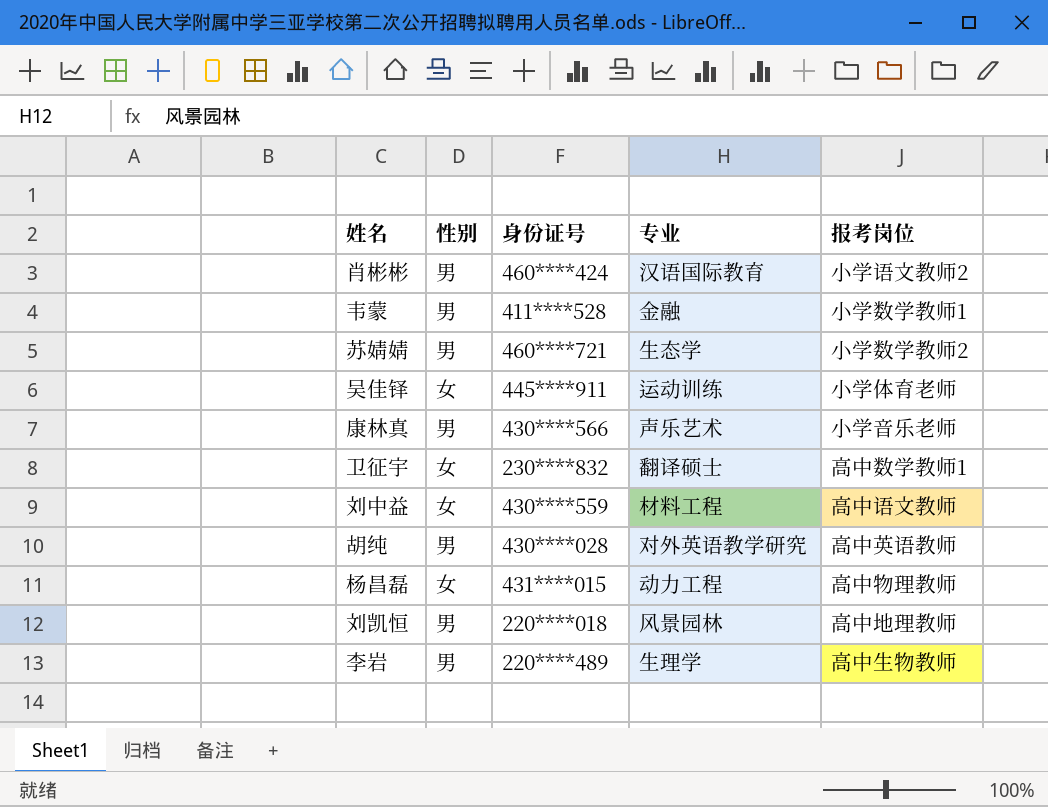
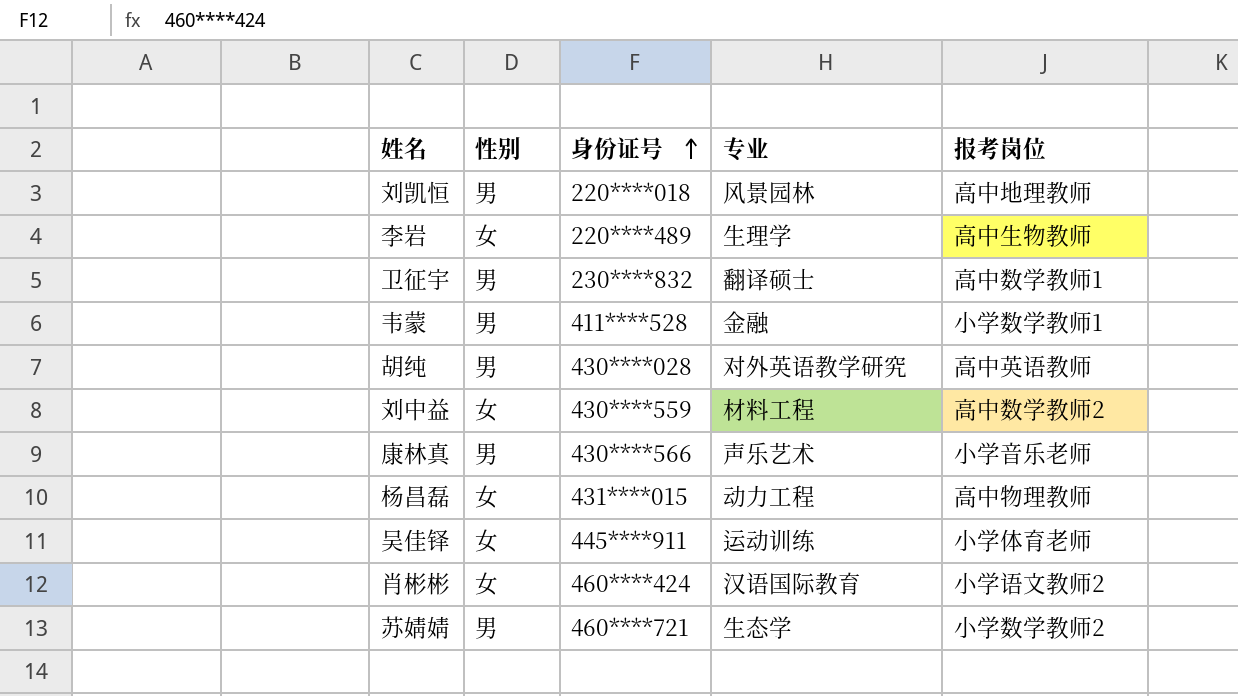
row order: none -> 身份证号 ascending
李岩 | 性别: 男 -> 女
卫征宇 | 性别: 女 -> 男
刘中益 | 报考岗位: 高中语文教师 -> 高中数学教师2
肖彬彬 | 性别: 男 -> 女

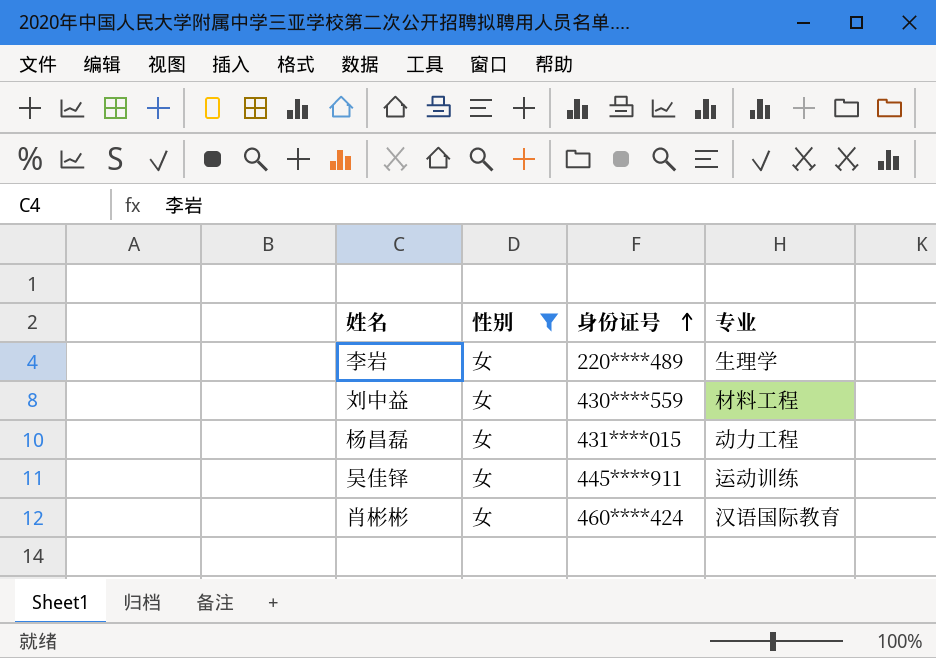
filter: none -> 性别 = 女
column 报考岗位 | position: 5 -> none

